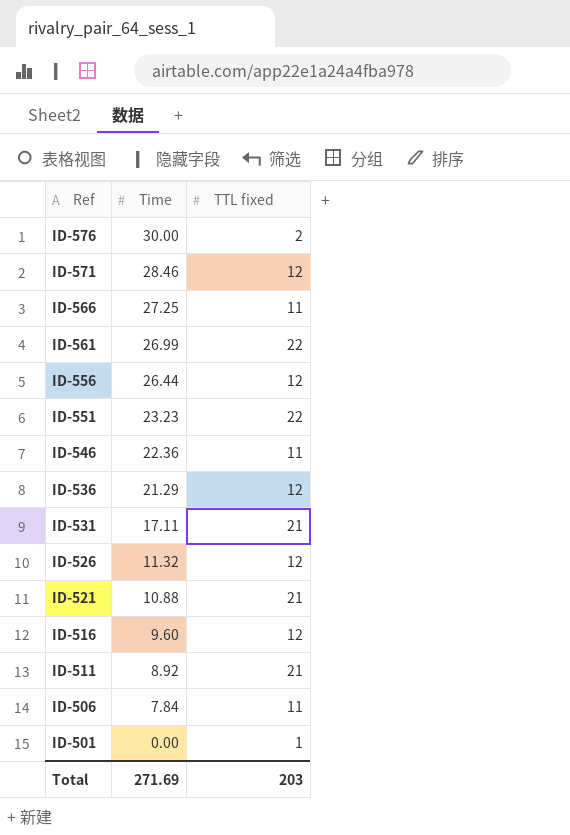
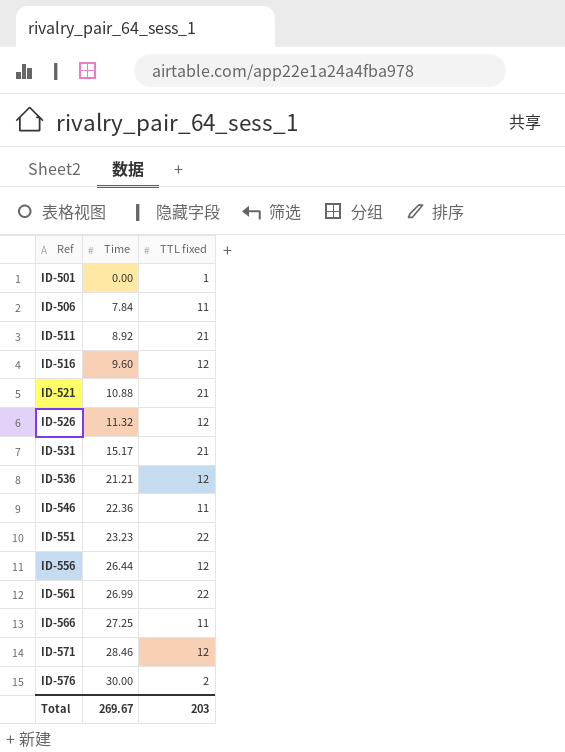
row order: Ref descending -> Ref ascending
ID-531 | Time: 17.11 -> 15.17
ID-536 | Time: 21.29 -> 21.21
Total | Time: 271.69 -> 269.67

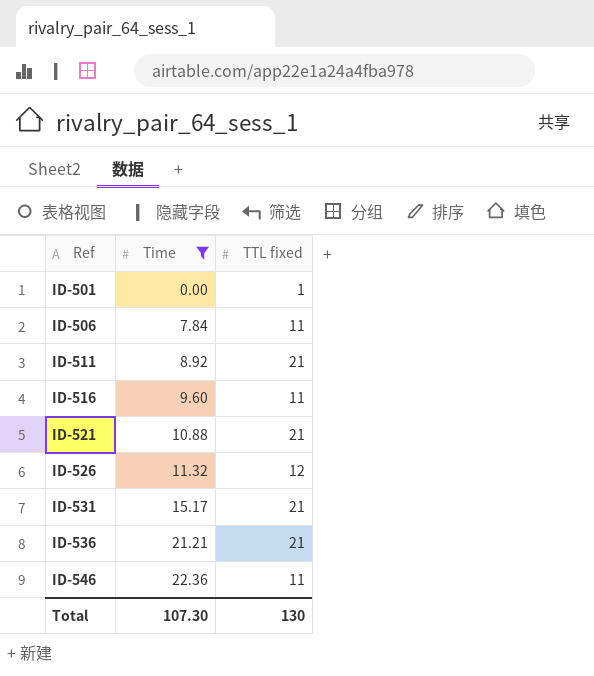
filter: none -> Time <= 22.36
ID-516 | TTL fixed: 12 -> 11
ID-536 | TTL fixed: 12 -> 21
Total | Time: 269.67 -> 107.30
Total | TTL fixed: 203 -> 130

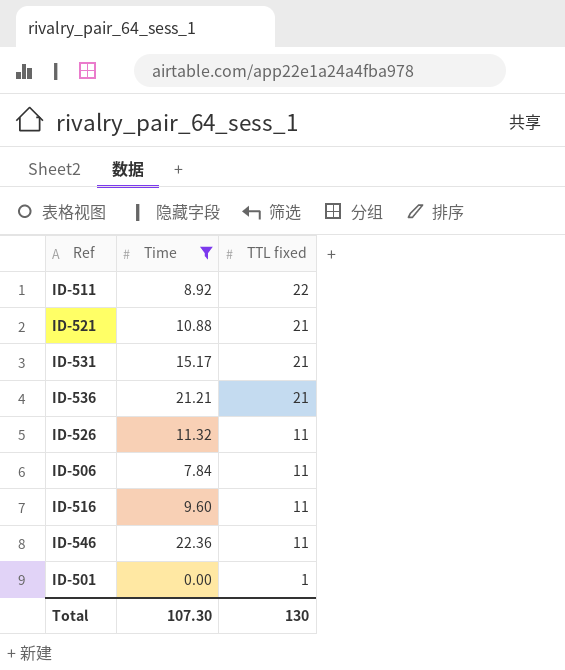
row order: Ref ascending -> TTL fixed descending
ID-511 | TTL fixed: 21 -> 22
ID-526 | TTL fixed: 12 -> 11

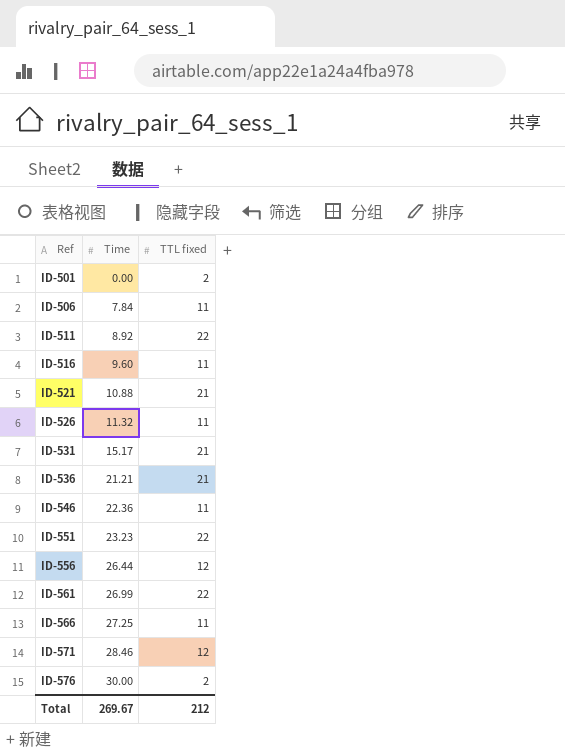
filter: Time <= 22.36 -> none
row order: TTL fixed descending -> Ref ascending
ID-501 | TTL fixed: 1 -> 2
Total | Time: 107.30 -> 269.67
Total | TTL fixed: 130 -> 212

